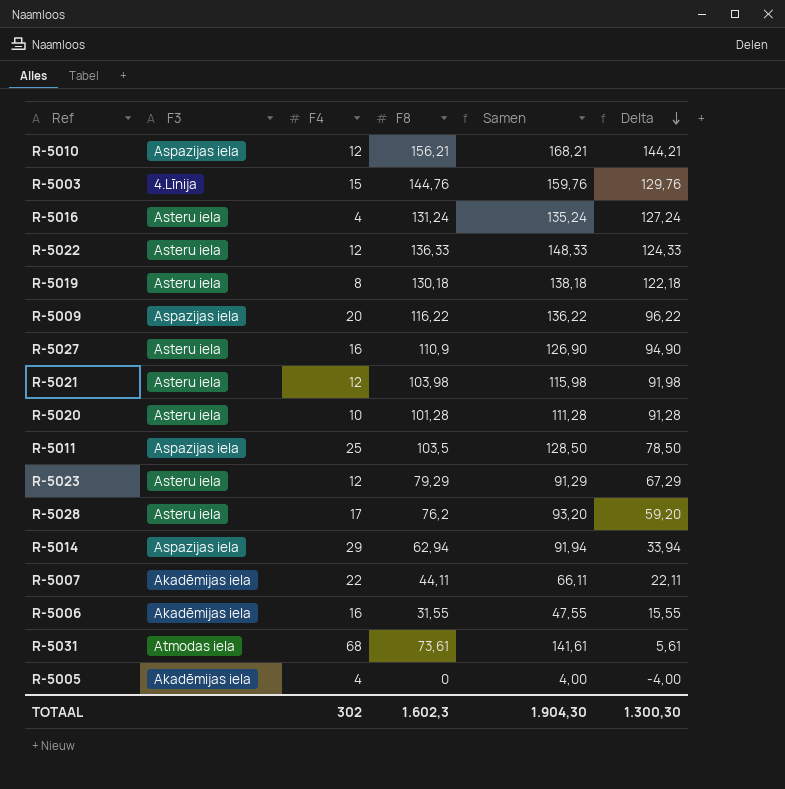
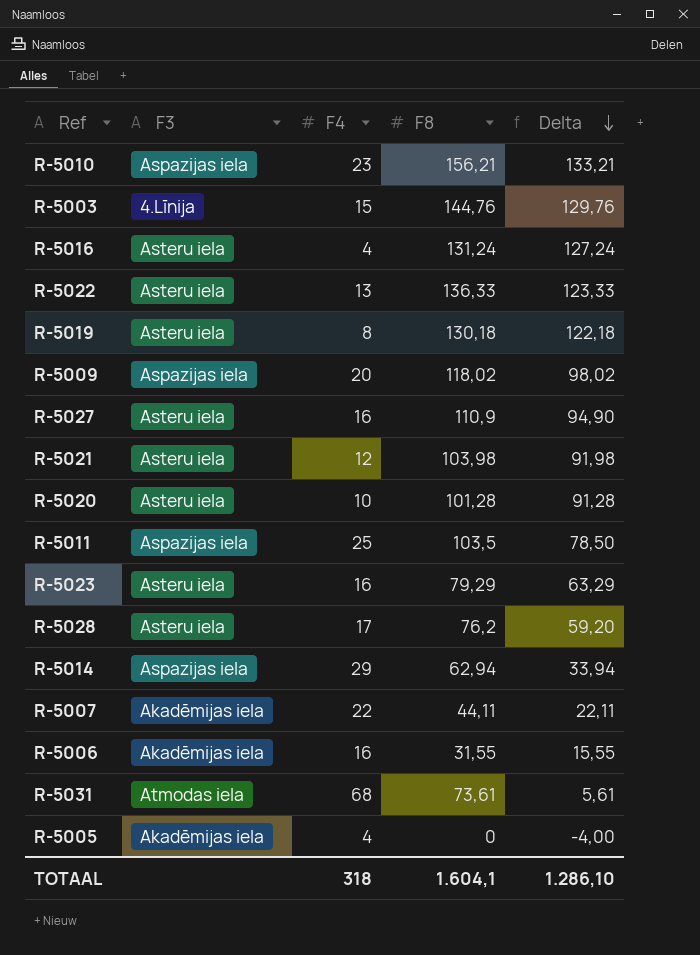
column Samen | formula: [F4] + [F8] -> none
R-5010 | F4: 12 -> 23
R-5010 | Delta: 144,21 -> 133,21
R-5022 | F4: 12 -> 13
R-5022 | Delta: 124,33 -> 123,33
R-5009 | F8: 116,22 -> 118,02
R-5009 | Delta: 96,22 -> 98,02
R-5023 | F4: 12 -> 16
R-5023 | Delta: 67,29 -> 63,29
TOTAAL | F4: 302 -> 318
TOTAAL | F8: 1.602,3 -> 1.604,1
TOTAAL | Delta: 1.300,30 -> 1.286,10

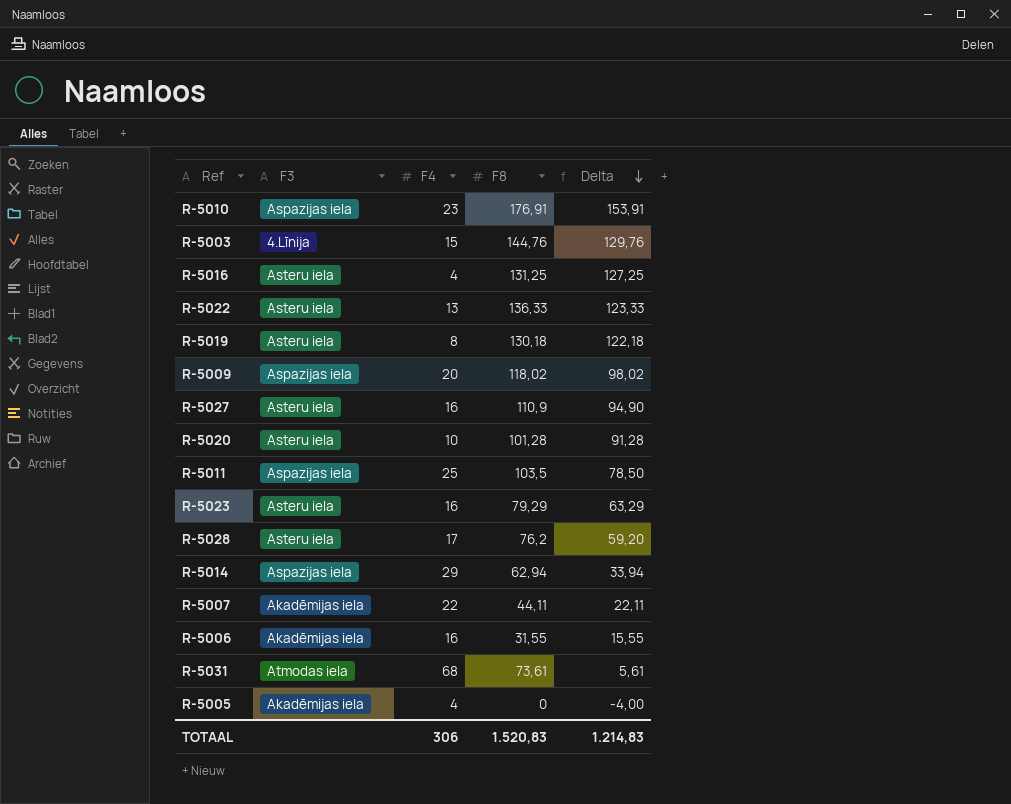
row R-5021: Asteru iela | 12 | 103,98 | 91,98 -> none
R-5010 | F8: 156,21 -> 176,91
R-5010 | Delta: 133,21 -> 153,91
R-5016 | F8: 131,24 -> 131,25
R-5016 | Delta: 127,24 -> 127,25
TOTAAL | F4: 318 -> 306
TOTAAL | F8: 1.604,1 -> 1.520,83
TOTAAL | Delta: 1.286,10 -> 1.214,83

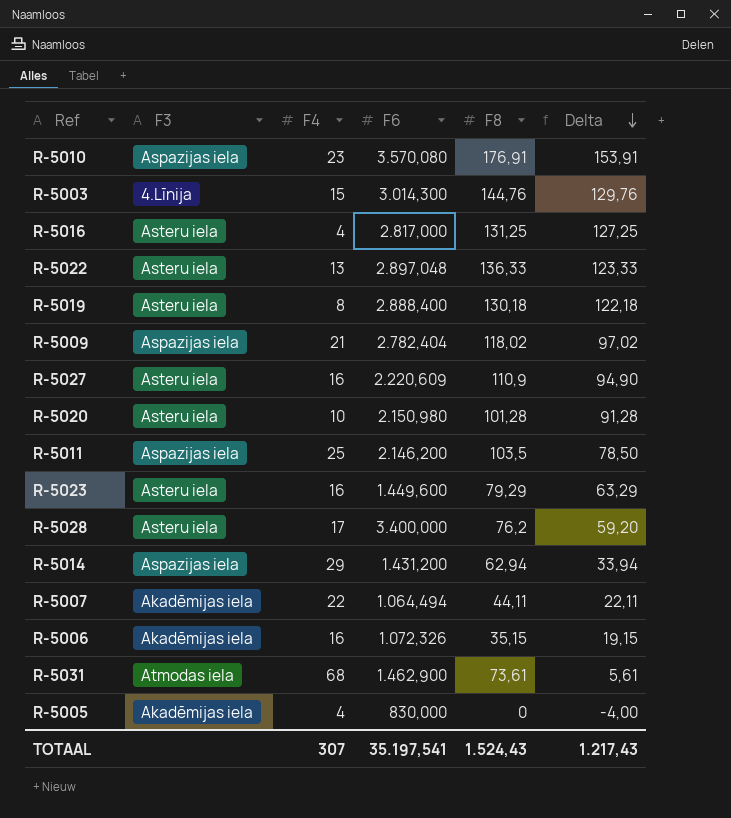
column F6 | position: none -> 4
R-5009 | F4: 20 -> 21
R-5009 | Delta: 98,02 -> 97,02
R-5006 | F8: 31,55 -> 35,15
R-5006 | Delta: 15,55 -> 19,15
TOTAAL | F4: 306 -> 307
TOTAAL | F8: 1.520,83 -> 1.524,43
TOTAAL | Delta: 1.214,83 -> 1.217,43

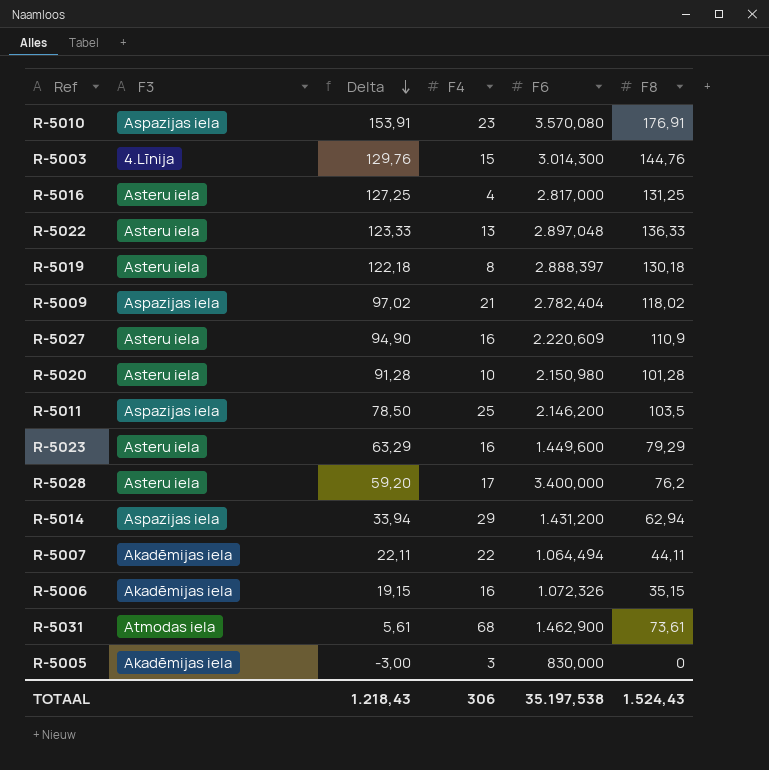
column Delta | position: 6 -> 3
R-5019 | F6: 2.888,400 -> 2.888,397
R-5005 | Delta: -4,00 -> -3,00
R-5005 | F4: 4 -> 3
TOTAAL | Delta: 1.217,43 -> 1.218,43
TOTAAL | F4: 307 -> 306
TOTAAL | F6: 35.197,541 -> 35.197,538

